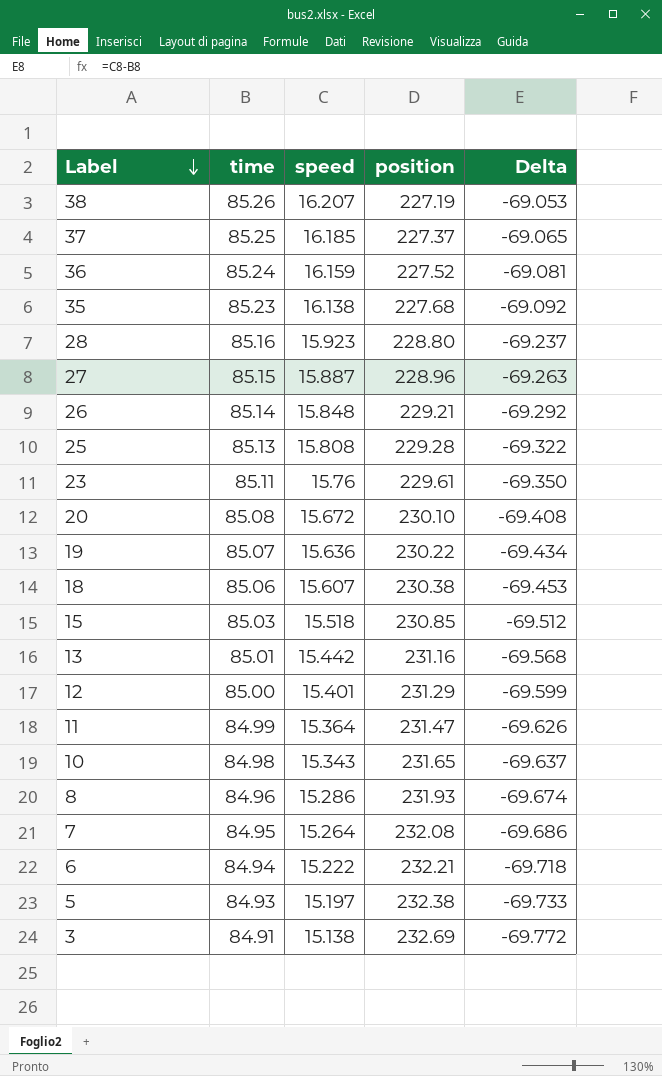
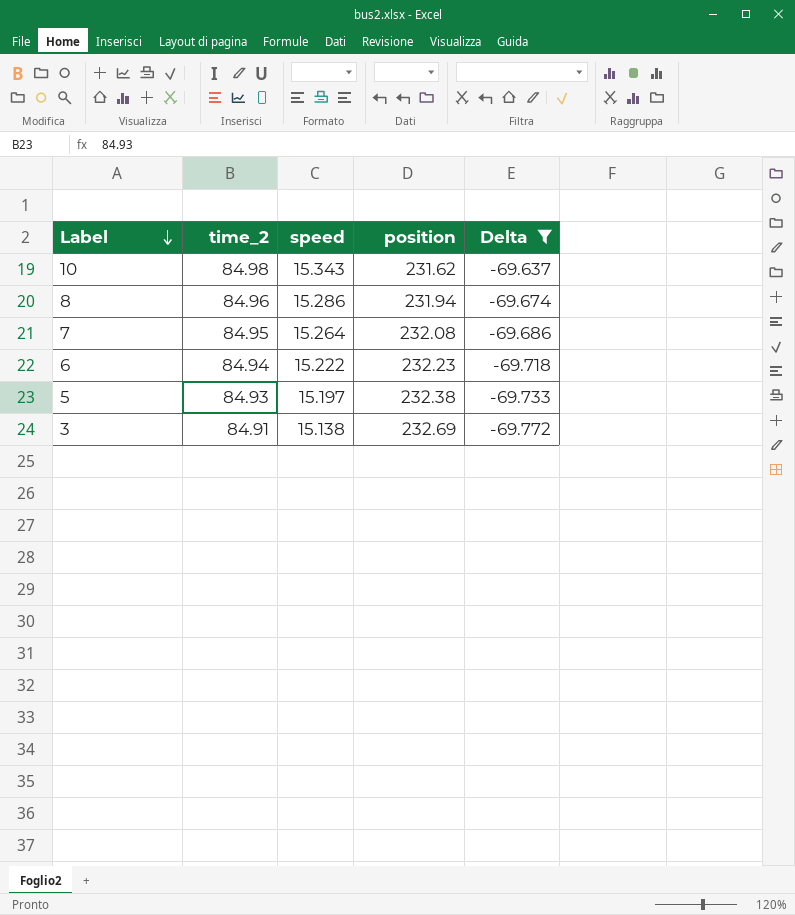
filter: none -> Delta <= -69.637
column name: time -> time_2
10 | position: 231.65 -> 231.62
8 | position: 231.93 -> 231.94
6 | position: 232.21 -> 232.23

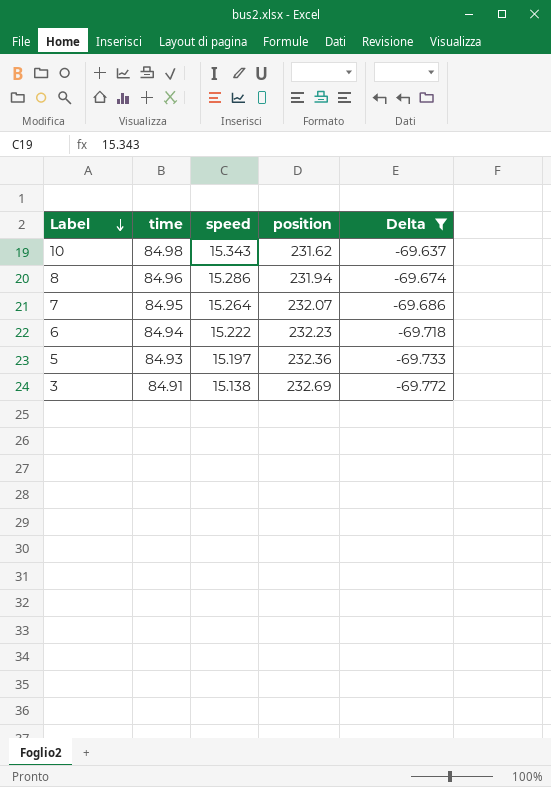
column name: time_2 -> time
7 | position: 232.08 -> 232.07
5 | position: 232.38 -> 232.36

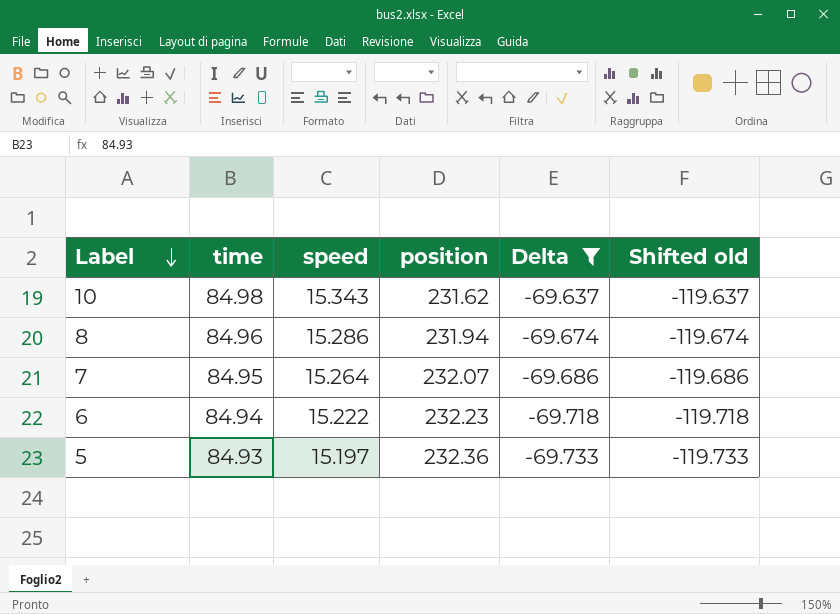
column Shifted old | formula: none -> [Delta] - 50
row 3: 84.91 | 15.138 | 232.69 | -69.772 -> none

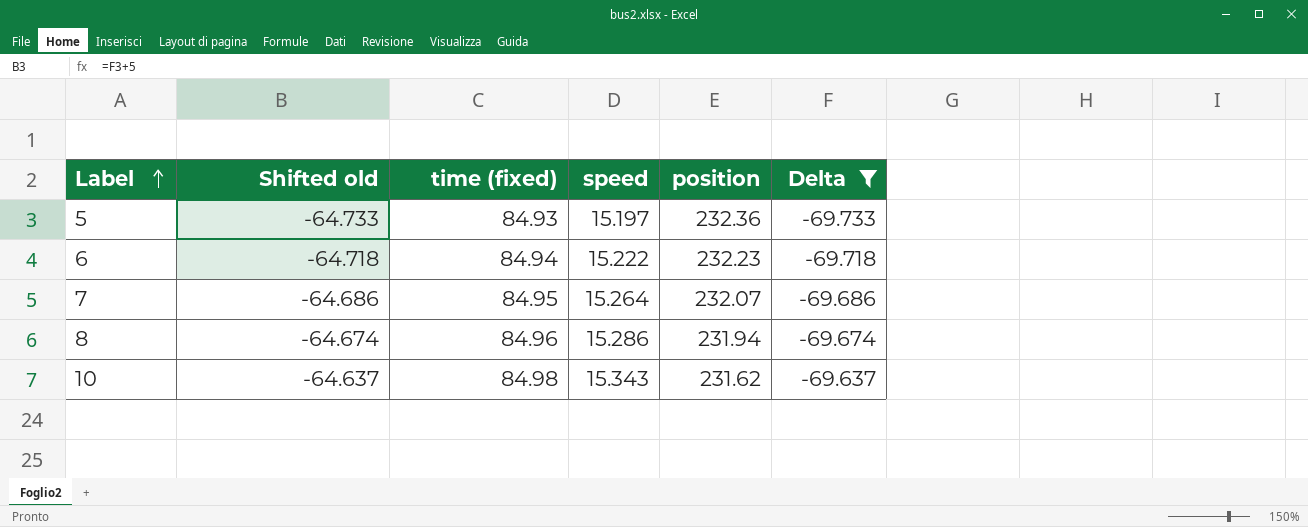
row order: Label descending -> Label ascending
column Shifted old | formula: [Delta] - 50 -> [Delta] + 5
column Shifted old | position: 6 -> 2
column name: time -> time (fixed)

